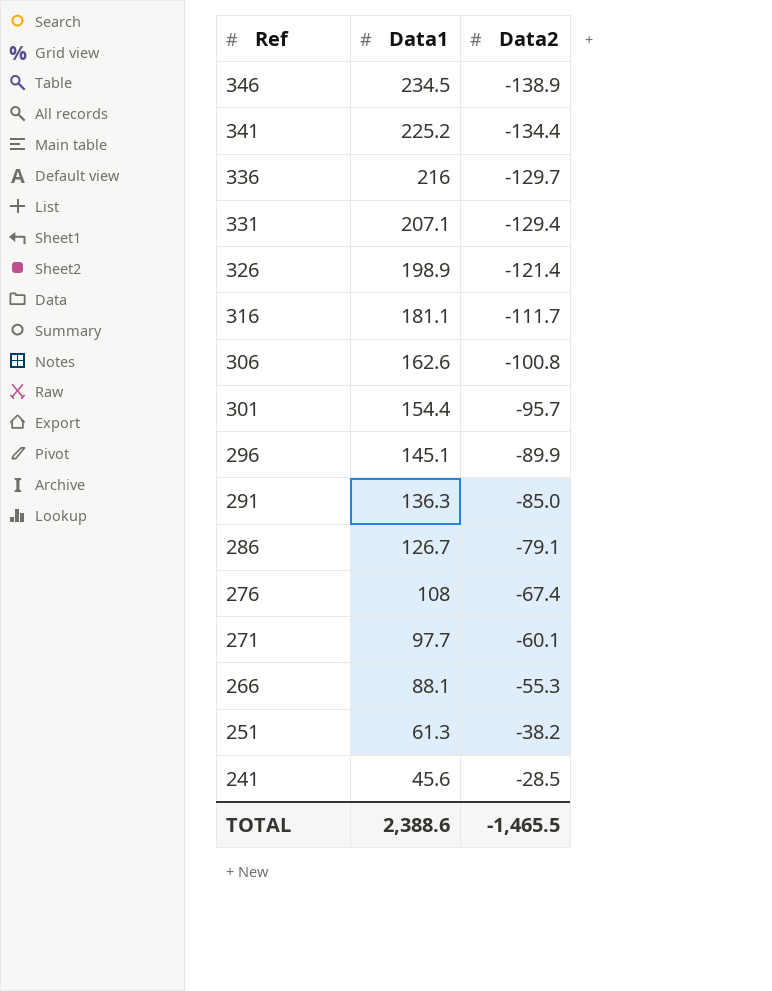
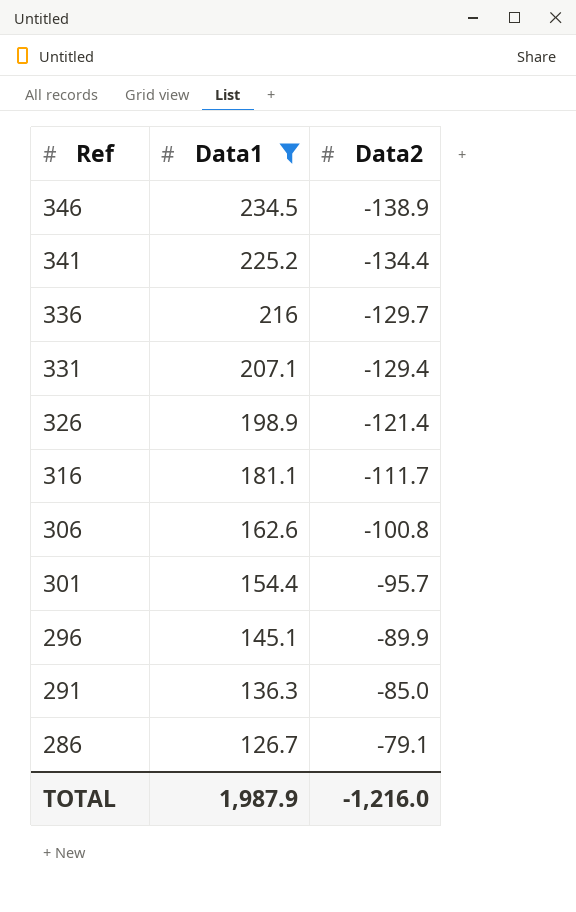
filter: none -> Data1 >= 126.7
TOTAL | Data1: 2,388.6 -> 1,987.9
TOTAL | Data2: -1,465.5 -> -1,216.0

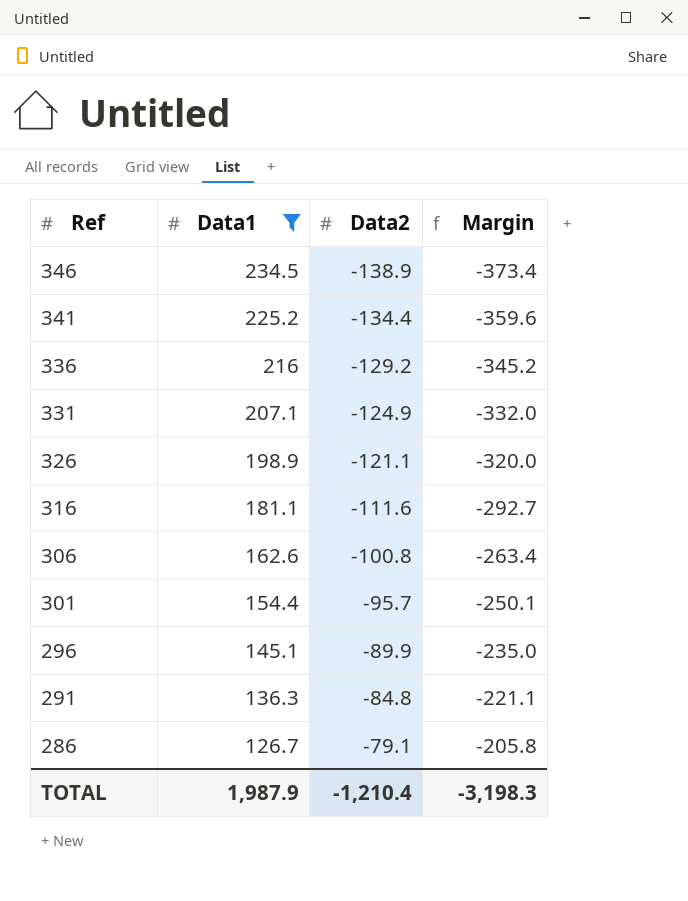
column Margin | formula: none -> [Data2] - [Data1]
336 | Data2: -129.7 -> -129.2
331 | Data2: -129.4 -> -124.9
326 | Data2: -121.4 -> -121.1
316 | Data2: -111.7 -> -111.6
291 | Data2: -85.0 -> -84.8
TOTAL | Data2: -1,216.0 -> -1,210.4

